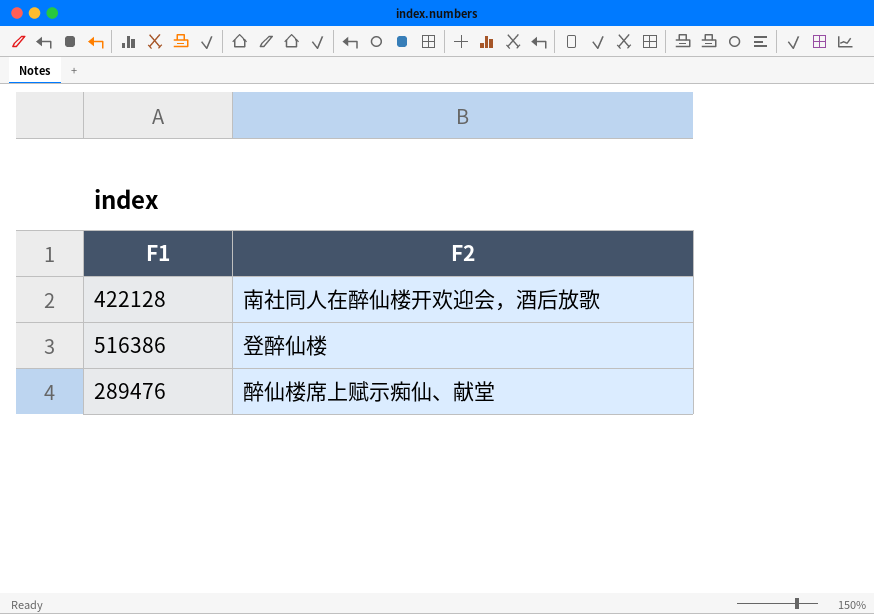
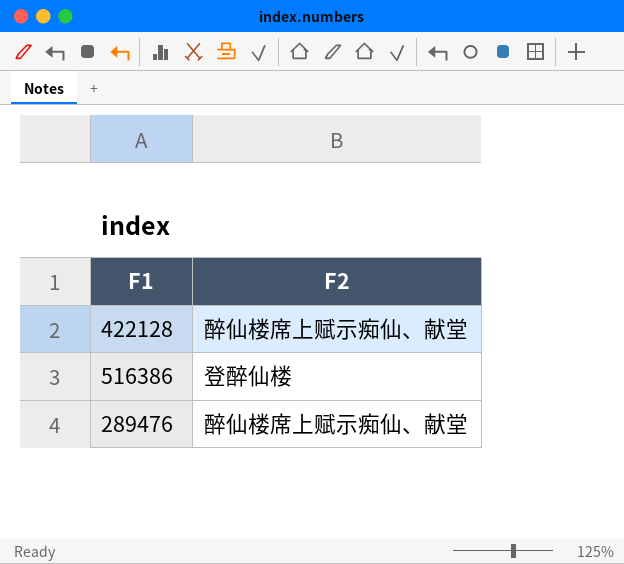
422128 | F2: 南社同人在醉仙楼开欢迎会，酒后放歌 -> 醉仙楼席上赋示痴仙、献堂

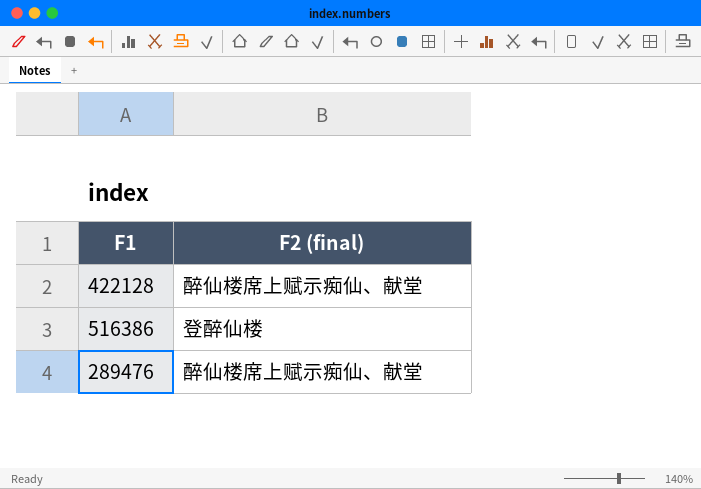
column name: F2 -> F2 (final)

